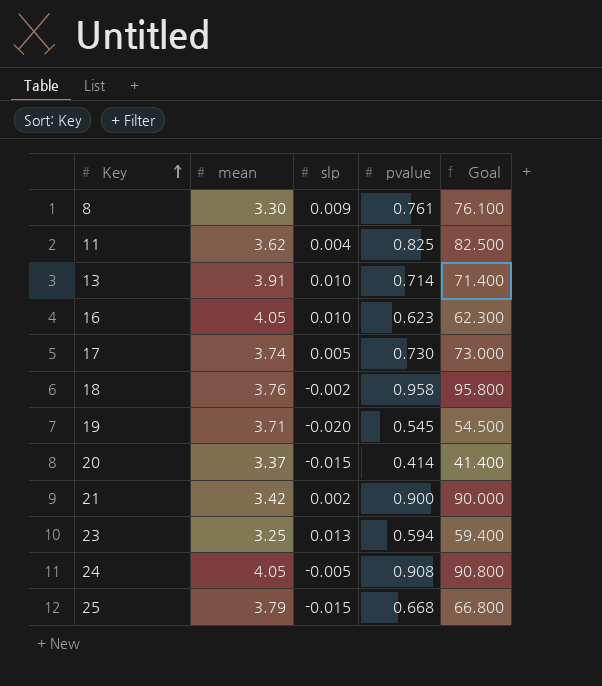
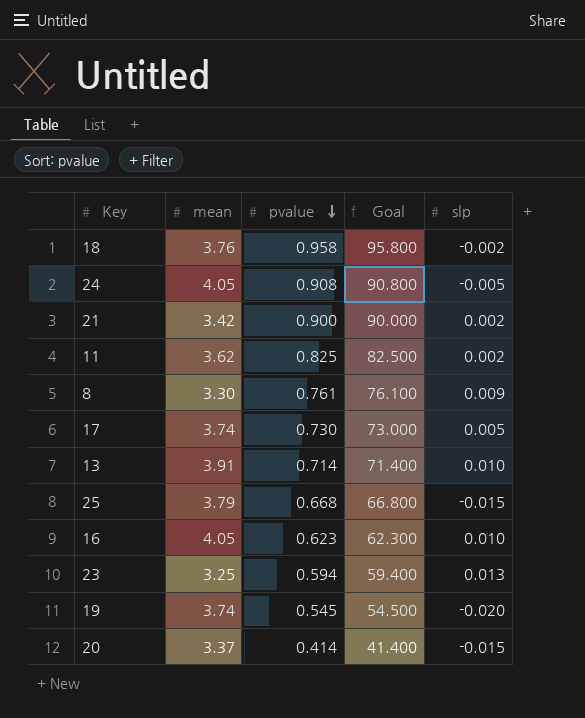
row order: Key ascending -> pvalue descending
column slp | position: 3 -> 5
11 | slp: 0.004 -> 0.002
19 | mean: 3.71 -> 3.74

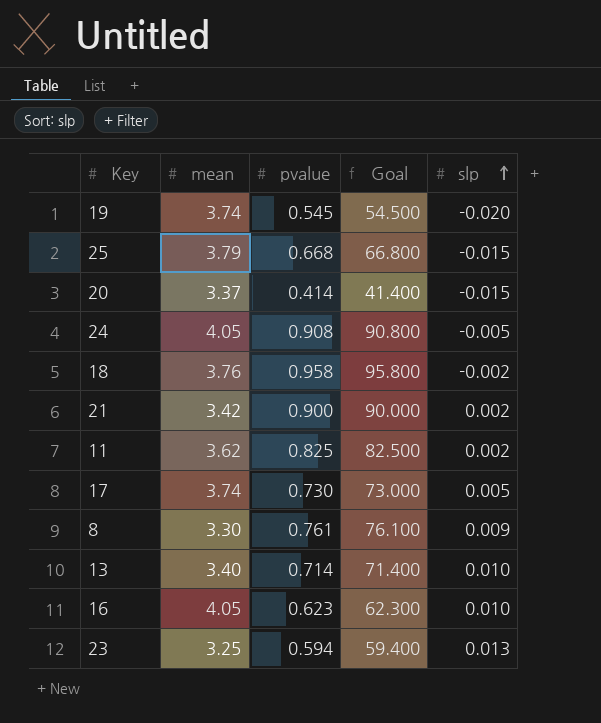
row order: pvalue descending -> slp ascending
13 | mean: 3.91 -> 3.40

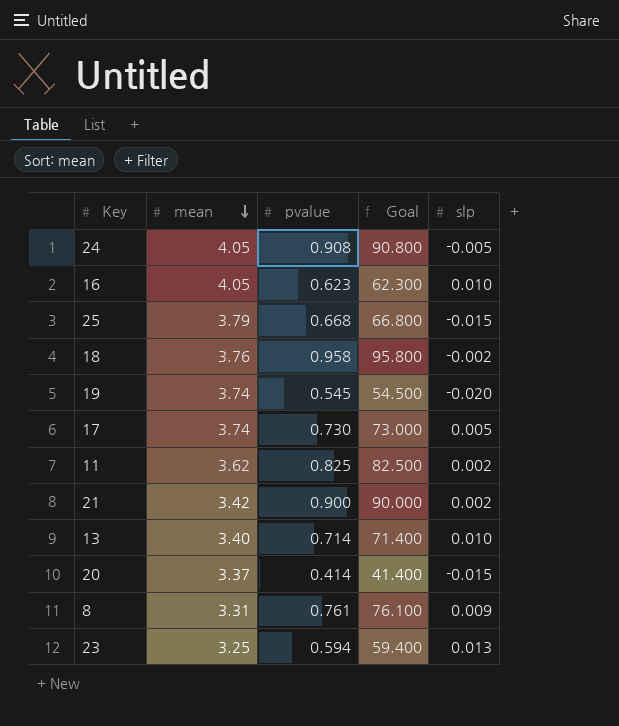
row order: slp ascending -> mean descending
8 | mean: 3.30 -> 3.31

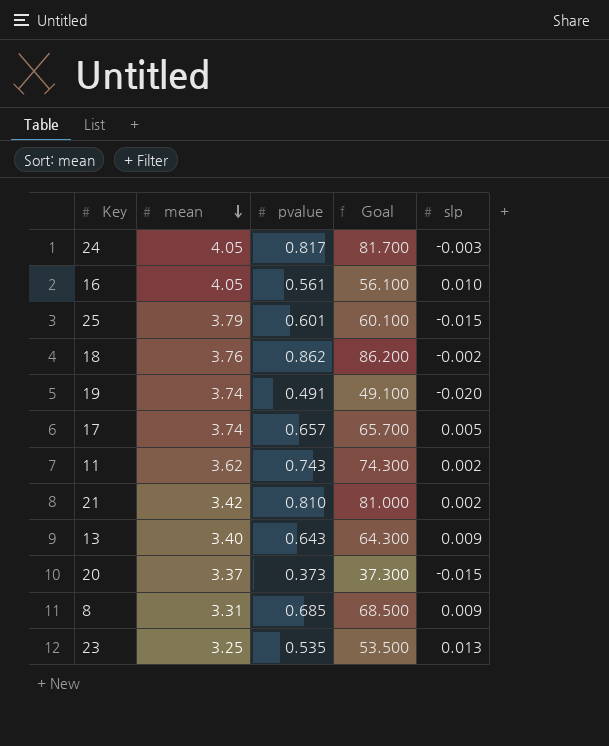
24 | pvalue: 0.908 -> 0.817
24 | Goal: 90.800 -> 81.700
24 | slp: -0.005 -> -0.003
16 | pvalue: 0.623 -> 0.561
16 | Goal: 62.300 -> 56.100
25 | pvalue: 0.668 -> 0.601
25 | Goal: 66.800 -> 60.100
18 | pvalue: 0.958 -> 0.862
18 | Goal: 95.800 -> 86.200
19 | pvalue: 0.545 -> 0.491
19 | Goal: 54.500 -> 49.100
17 | pvalue: 0.730 -> 0.657
17 | Goal: 73.000 -> 65.700
11 | pvalue: 0.825 -> 0.743
11 | Goal: 82.500 -> 74.300
21 | pvalue: 0.900 -> 0.810
21 | Goal: 90.000 -> 81.000
13 | pvalue: 0.714 -> 0.643
13 | Goal: 71.400 -> 64.300
13 | slp: 0.010 -> 0.009
20 | pvalue: 0.414 -> 0.373
20 | Goal: 41.400 -> 37.300
8 | pvalue: 0.761 -> 0.685
8 | Goal: 76.100 -> 68.500
23 | pvalue: 0.594 -> 0.535
23 | Goal: 59.400 -> 53.500

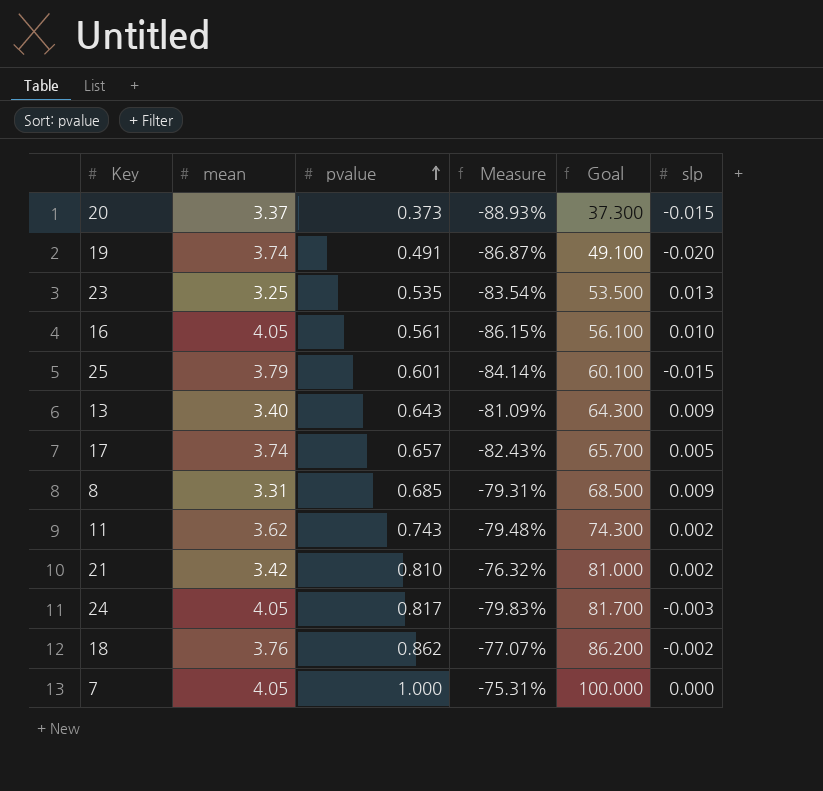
row order: mean descending -> pvalue ascending
column Measure | formula: none -> ([pvalue] - [mean]) / [mean]
row 7: none -> 4.05 | 1.000 | -75.31% | 100.000 | 0.000

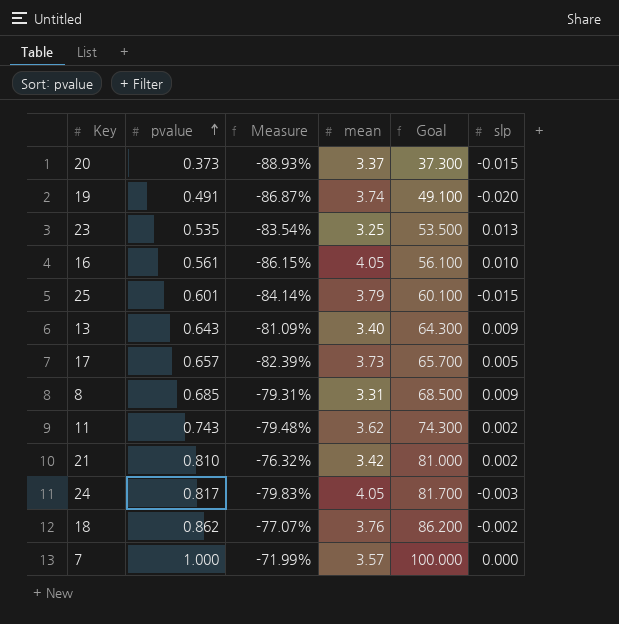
column mean | position: 2 -> 4
17 | Measure: -82.43% -> -82.39%
17 | mean: 3.74 -> 3.73
7 | Measure: -75.31% -> -71.99%
7 | mean: 4.05 -> 3.57

